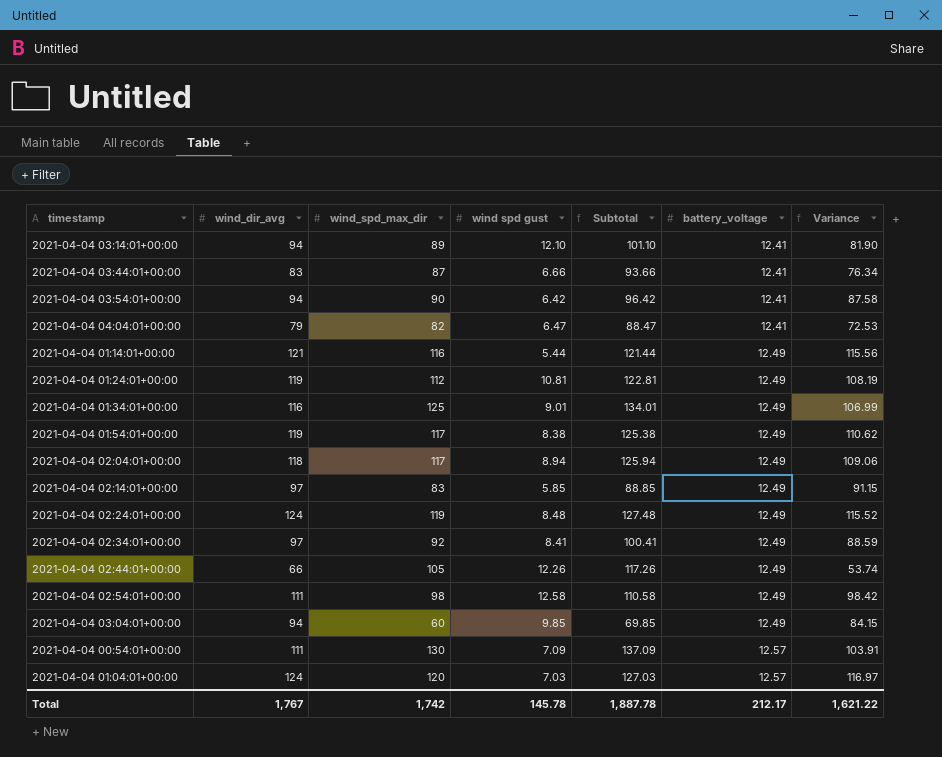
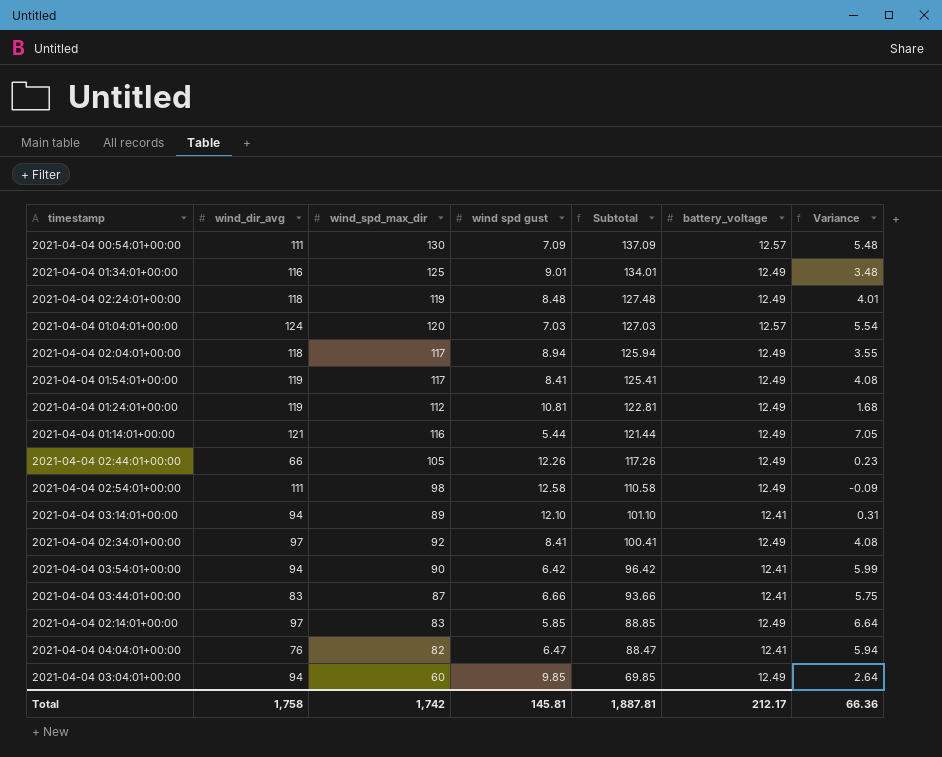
row order: battery_voltage ascending -> Subtotal descending
column Variance | formula: [wind_dir_avg] - [wind spd gust] -> [battery_voltage] - [wind spd gust]
2021-04-04 02:24:01+00:00 | wind_dir_avg: 124 -> 118
2021-04-04 01:54:01+00:00 | wind spd gust: 8.38 -> 8.41
2021-04-04 01:54:01+00:00 | Subtotal: 125.38 -> 125.41
2021-04-04 04:04:01+00:00 | wind_dir_avg: 79 -> 76
Total | wind_dir_avg: 1,767 -> 1,758
Total | wind spd gust: 145.78 -> 145.81
Total | Subtotal: 1,887.78 -> 1,887.81
Total | Variance: 1,621.22 -> 66.36

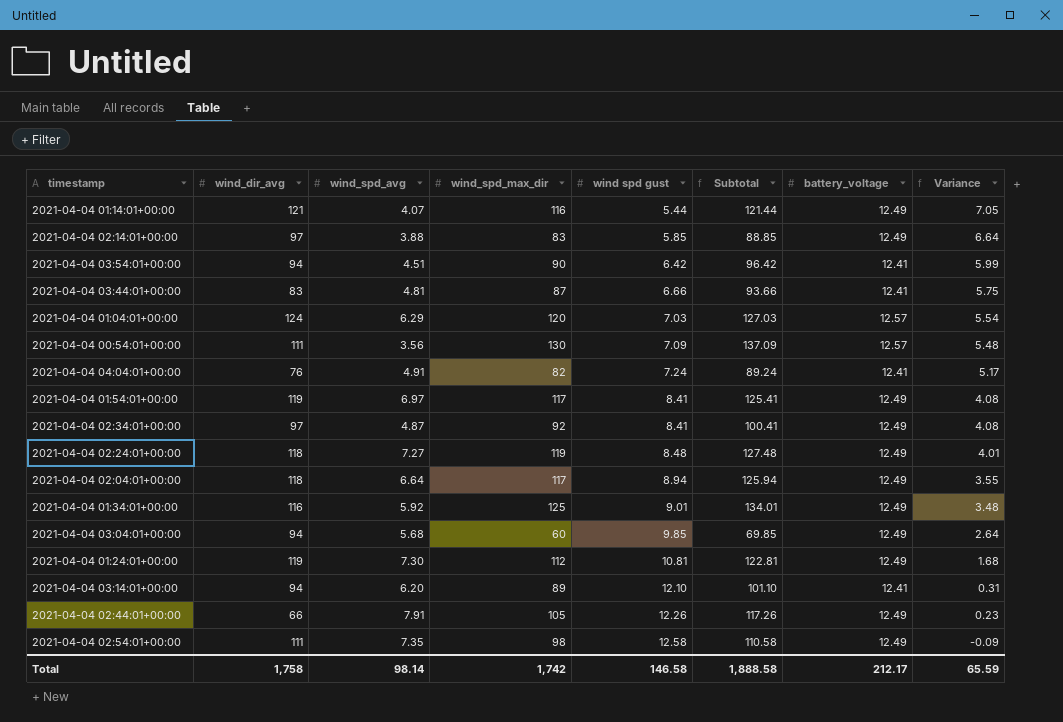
row order: Subtotal descending -> wind spd gust ascending
column wind_spd_avg | position: none -> 3
2021-04-04 04:04:01+00:00 | wind spd gust: 6.47 -> 7.24
2021-04-04 04:04:01+00:00 | Subtotal: 88.47 -> 89.24
2021-04-04 04:04:01+00:00 | Variance: 5.94 -> 5.17
Total | wind spd gust: 145.81 -> 146.58
Total | Subtotal: 1,887.81 -> 1,888.58
Total | Variance: 66.36 -> 65.59

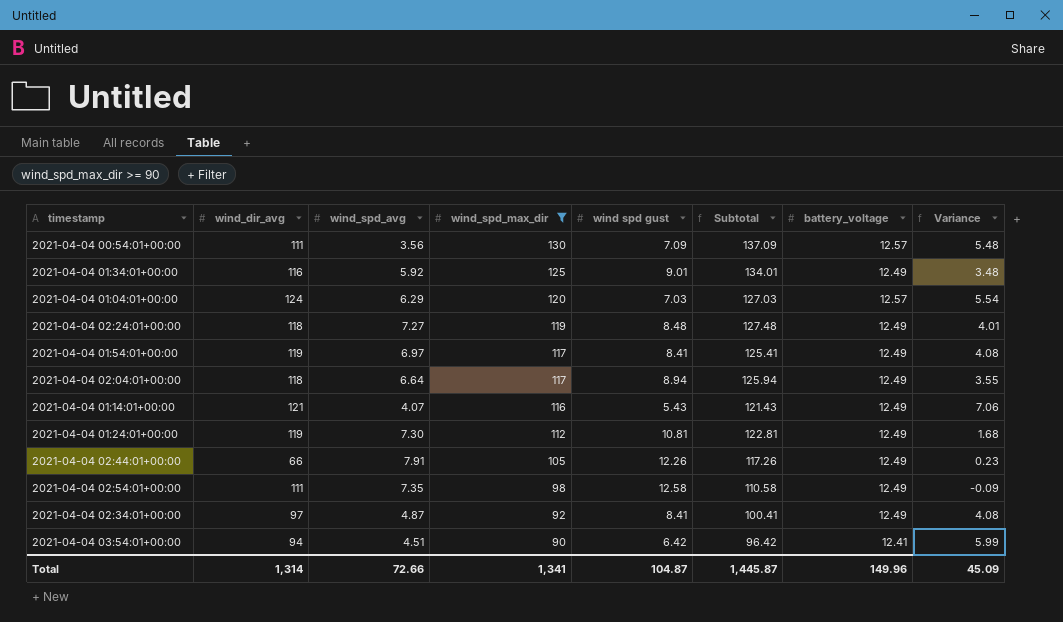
filter: none -> wind_spd_max_dir >= 90
row order: wind spd gust ascending -> wind_spd_max_dir descending
2021-04-04 01:14:01+00:00 | wind spd gust: 5.44 -> 5.43
2021-04-04 01:14:01+00:00 | Subtotal: 121.44 -> 121.43
2021-04-04 01:14:01+00:00 | Variance: 7.05 -> 7.06
Total | wind_dir_avg: 1,758 -> 1,314
Total | wind_spd_avg: 98.14 -> 72.66
Total | wind_spd_max_dir: 1,742 -> 1,341
Total | wind spd gust: 146.58 -> 104.87
Total | Subtotal: 1,888.58 -> 1,445.87
Total | battery_voltage: 212.17 -> 149.96
Total | Variance: 65.59 -> 45.09

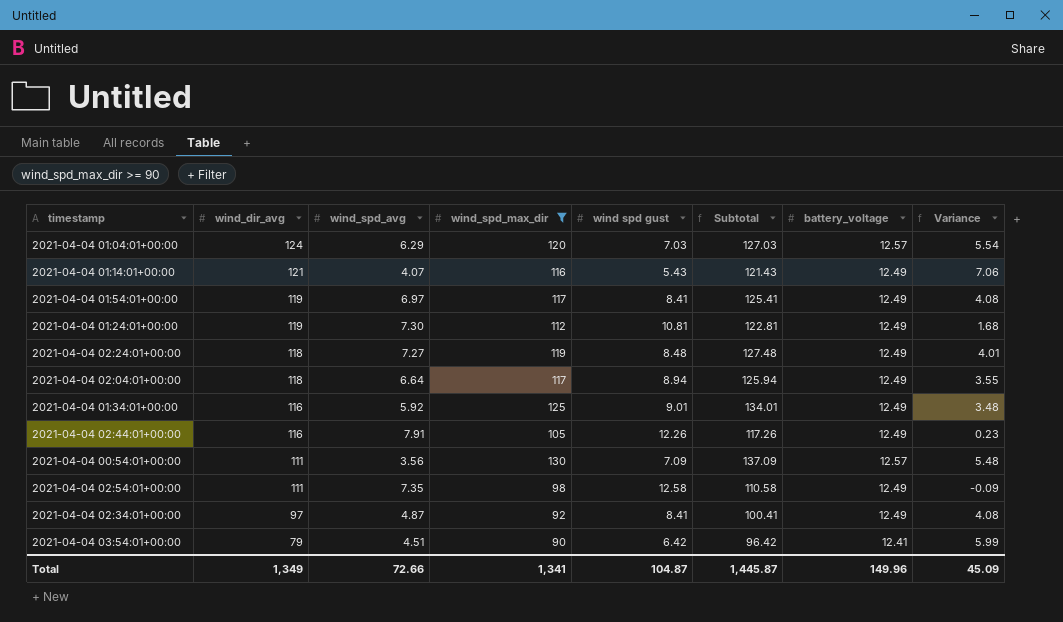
row order: wind_spd_max_dir descending -> wind_dir_avg descending
2021-04-04 02:44:01+00:00 | wind_dir_avg: 66 -> 116
2021-04-04 03:54:01+00:00 | wind_dir_avg: 94 -> 79
Total | wind_dir_avg: 1,314 -> 1,349

